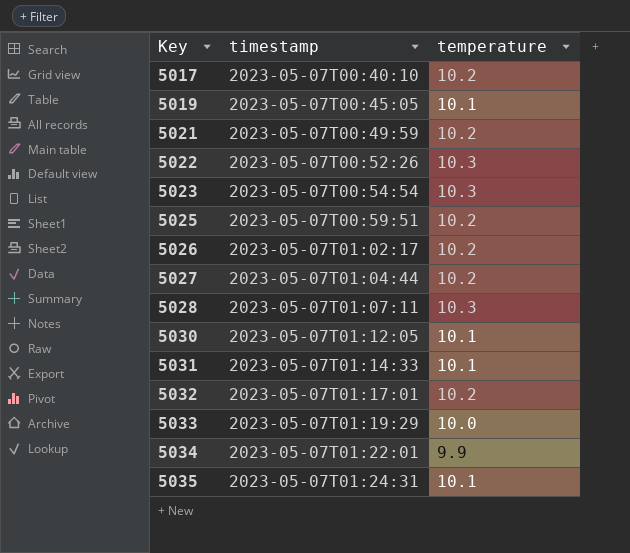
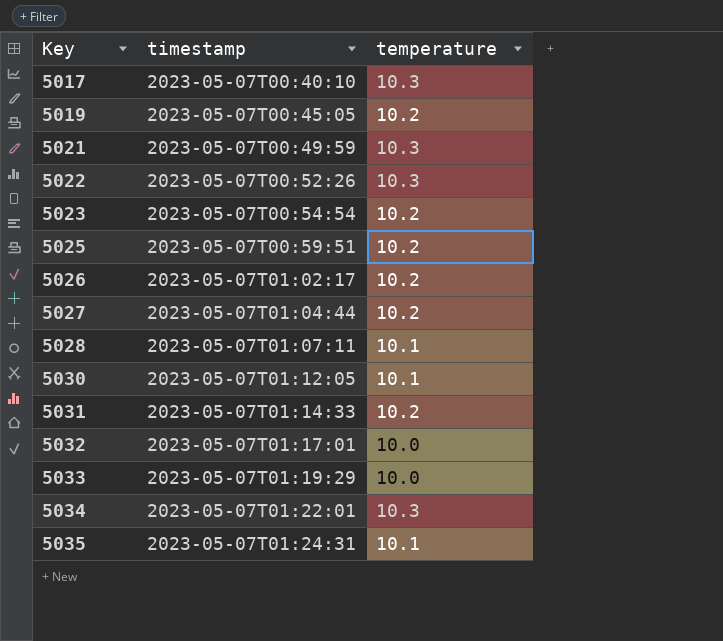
5017 | temperature: 10.2 -> 10.3
5019 | temperature: 10.1 -> 10.2
5021 | temperature: 10.2 -> 10.3
5023 | temperature: 10.3 -> 10.2
5028 | temperature: 10.3 -> 10.1
5031 | temperature: 10.1 -> 10.2
5032 | temperature: 10.2 -> 10.0
5034 | temperature: 9.9 -> 10.3

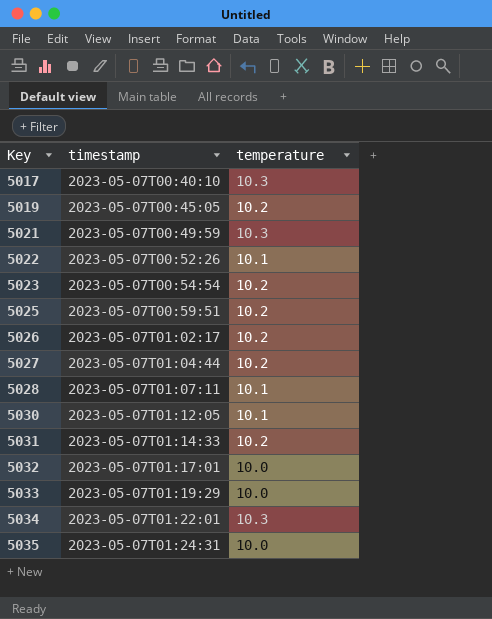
5022 | temperature: 10.3 -> 10.1
5035 | temperature: 10.1 -> 10.0

